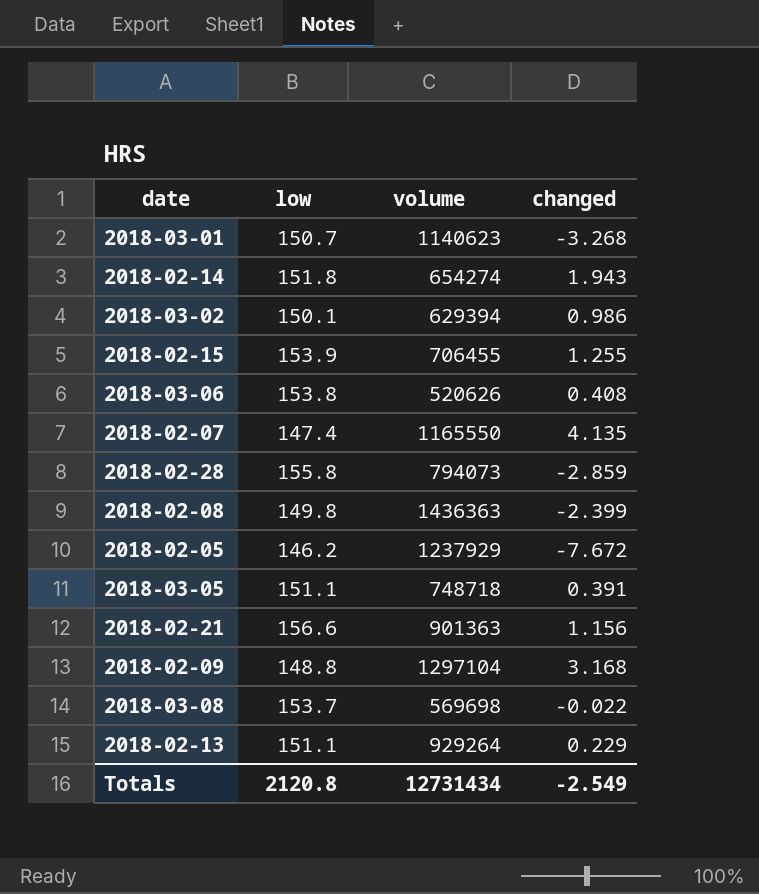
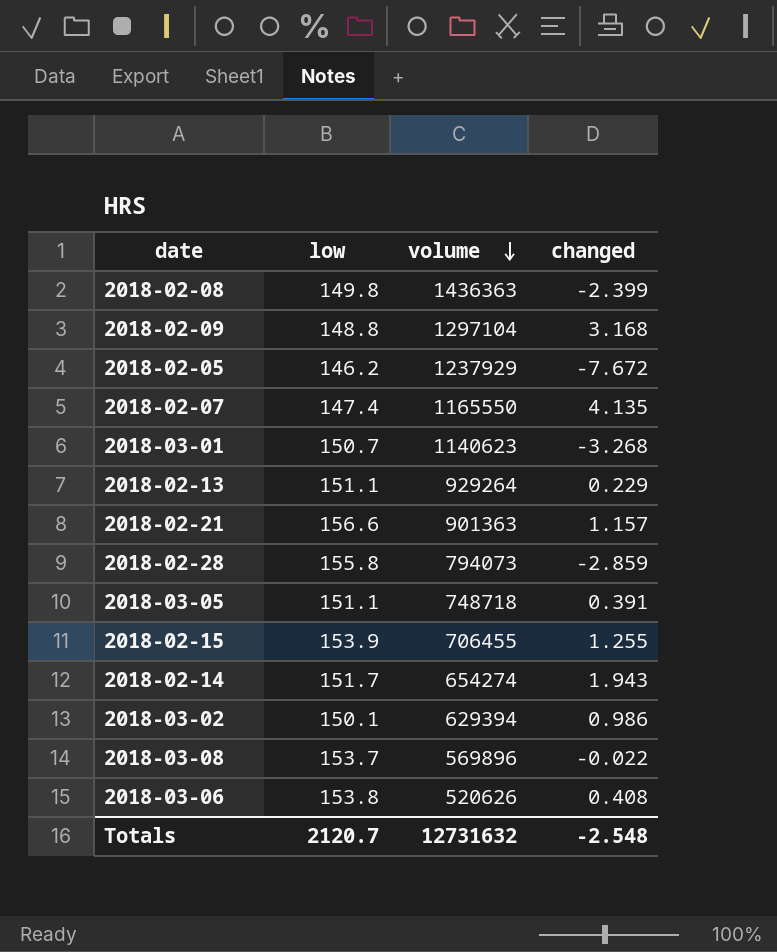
row order: none -> volume descending
2018-02-21 | changed: 1.156 -> 1.157
2018-02-14 | low: 151.8 -> 151.7
2018-03-08 | volume: 569698 -> 569896
Totals | low: 2120.8 -> 2120.7
Totals | volume: 12731434 -> 12731632
Totals | changed: -2.549 -> -2.548

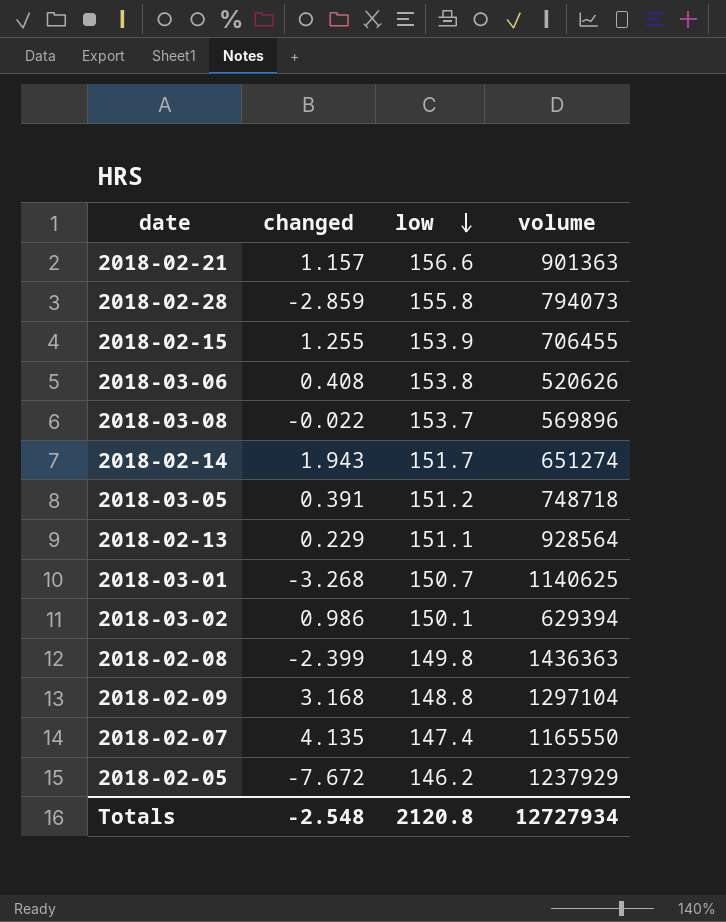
row order: volume descending -> low descending
column changed | position: 4 -> 2
2018-02-14 | volume: 654274 -> 651274
2018-03-05 | low: 151.1 -> 151.2
2018-02-13 | volume: 929264 -> 928564
2018-03-01 | volume: 1140623 -> 1140625
Totals | low: 2120.7 -> 2120.8
Totals | volume: 12731632 -> 12727934

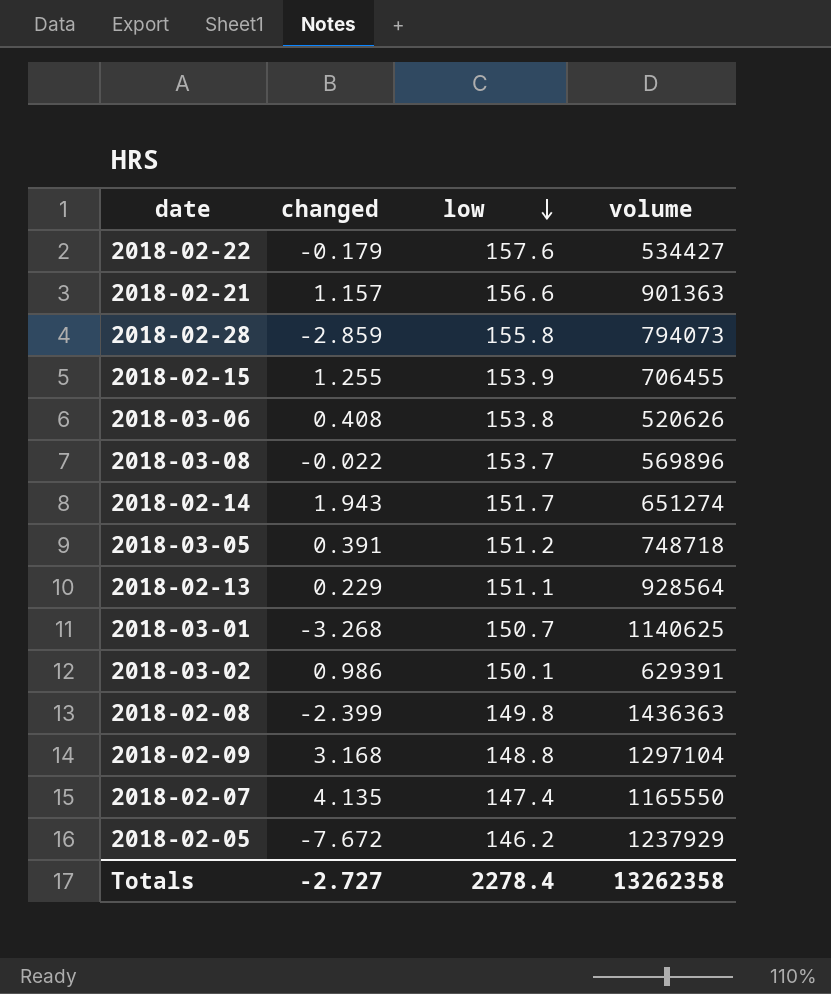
row 2018-02-22: none -> -0.179 | 157.6 | 534427
2018-03-02 | volume: 629394 -> 629391
Totals | changed: -2.548 -> -2.727
Totals | low: 2120.8 -> 2278.4
Totals | volume: 12727934 -> 13262358

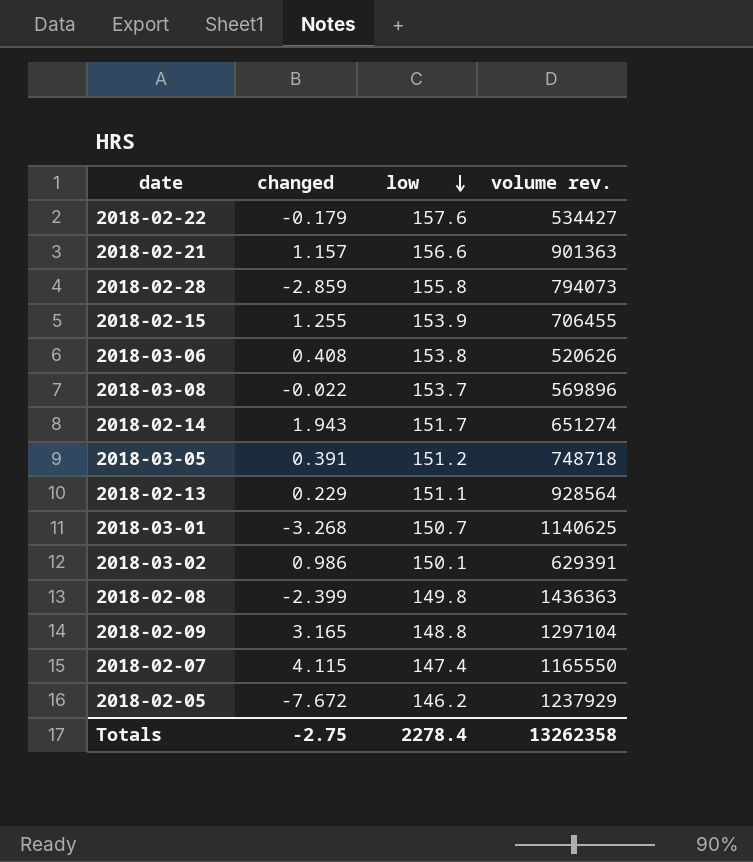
column name: volume -> volume rev.
2018-02-09 | changed: 3.168 -> 3.165
2018-02-07 | changed: 4.135 -> 4.115
Totals | changed: -2.727 -> -2.75

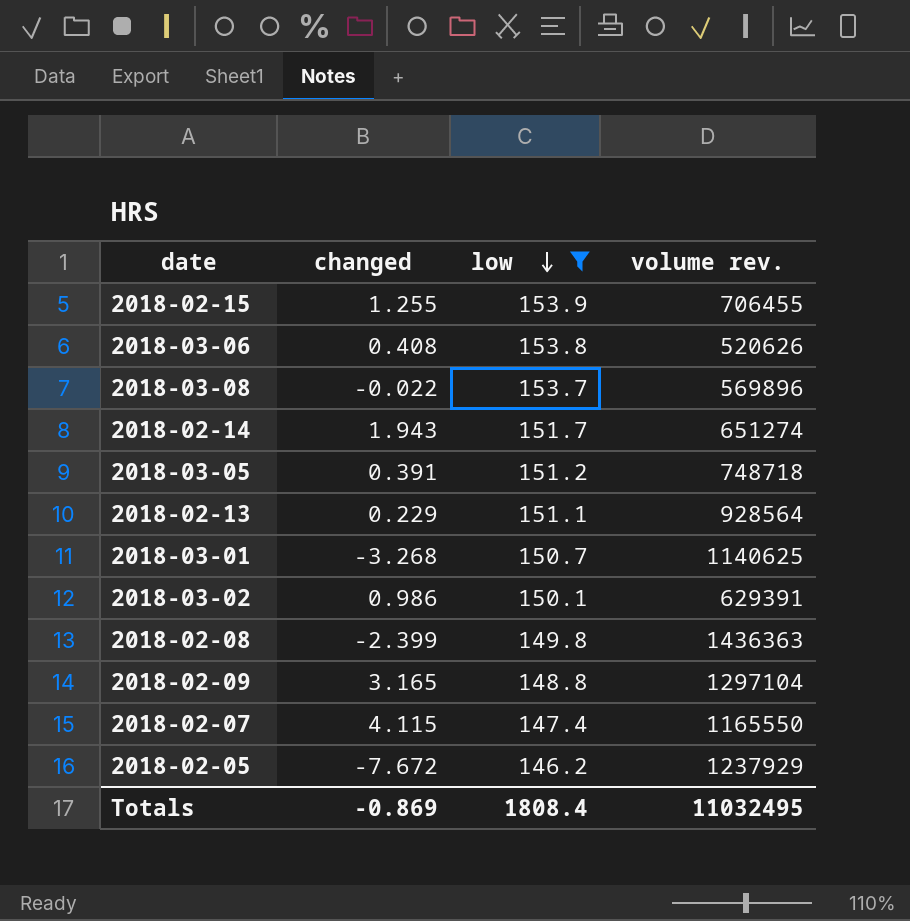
filter: none -> low <= 153.9
Totals | changed: -2.75 -> -0.869
Totals | low: 2278.4 -> 1808.4
Totals | volume rev.: 13262358 -> 11032495

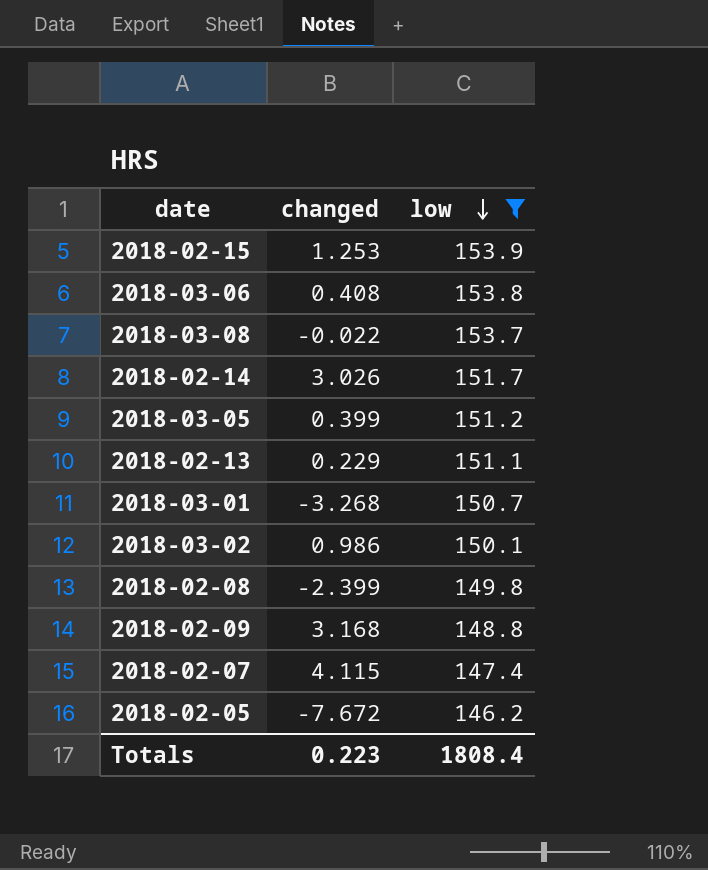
column volume rev. | position: 4 -> none
2018-02-15 | changed: 1.255 -> 1.253
2018-02-14 | changed: 1.943 -> 3.026
2018-03-05 | changed: 0.391 -> 0.399
2018-02-09 | changed: 3.165 -> 3.168
Totals | changed: -0.869 -> 0.223

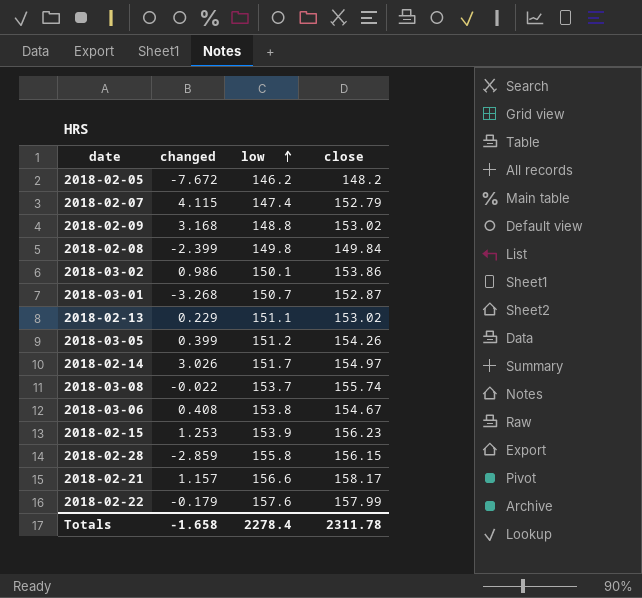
filter: low <= 153.9 -> none
row order: low descending -> low ascending
column close | position: none -> 4
Totals | changed: 0.223 -> -1.658
Totals | low: 1808.4 -> 2278.4

